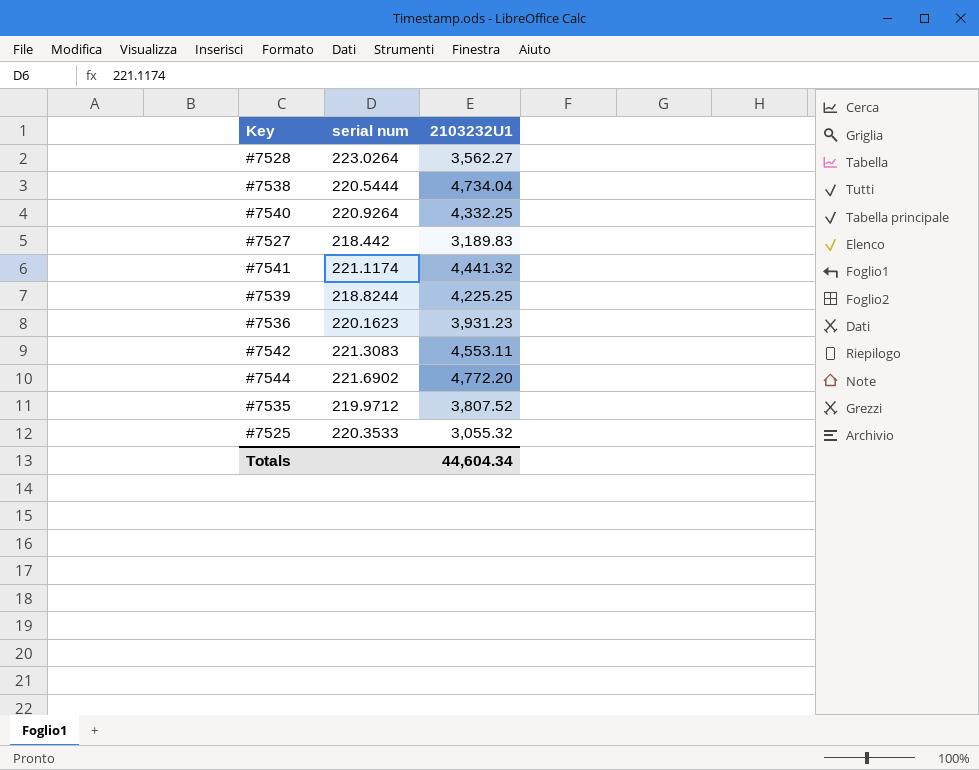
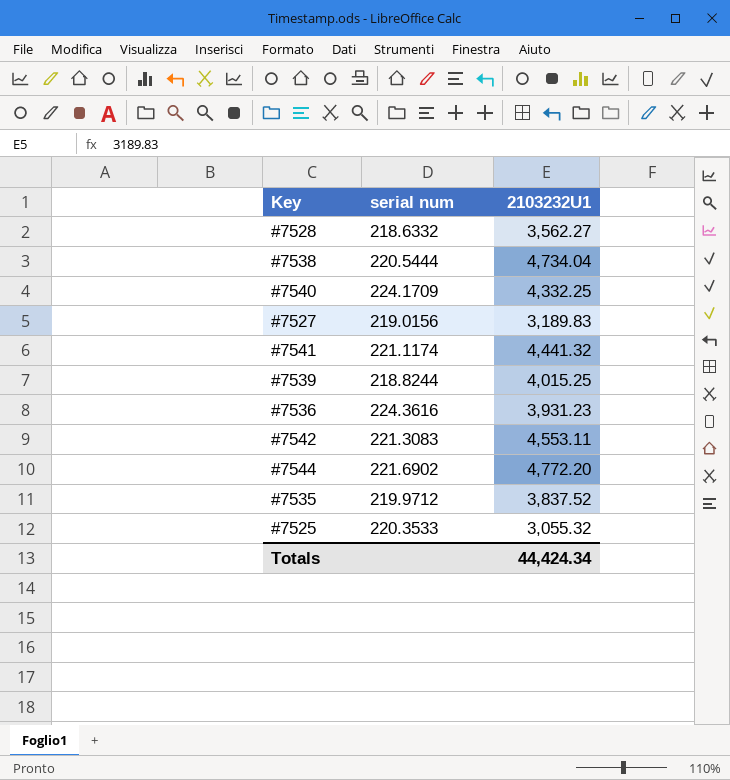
#7528 | serial num: 223.0264 -> 218.6332
#7540 | serial num: 220.9264 -> 224.1709
#7527 | serial num: 218.442 -> 219.0156
#7539 | 2103232U1: 4,225.25 -> 4,015.25
#7536 | serial num: 220.1623 -> 224.3616
#7535 | 2103232U1: 3,807.52 -> 3,837.52
Totals | 2103232U1: 44,604.34 -> 44,424.34

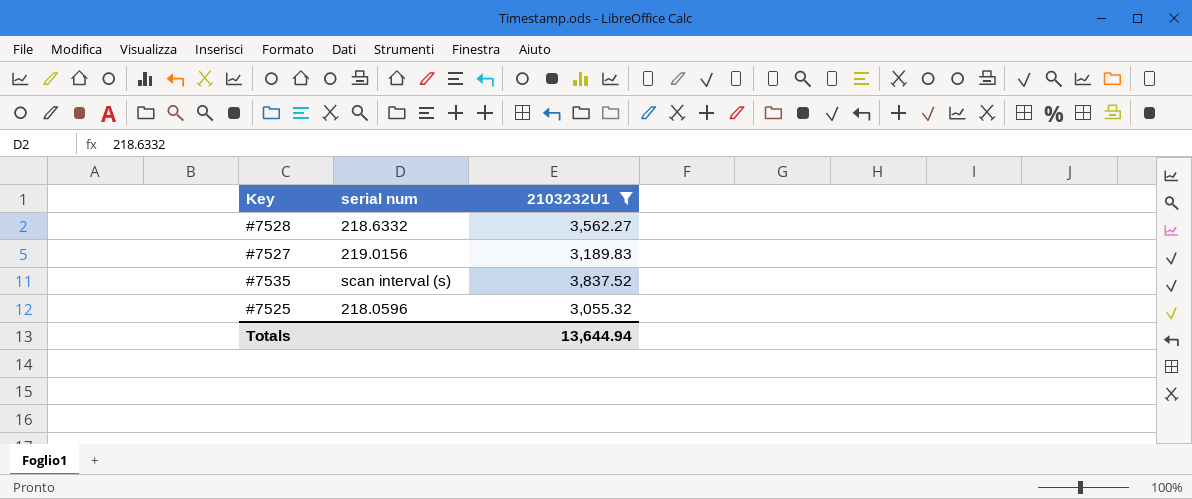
filter: none -> 2103232U1 <= 3,837.52
#7535 | serial num: 219.9712 -> scan interval (s)
#7525 | serial num: 220.3533 -> 218.0596
Totals | 2103232U1: 44,424.34 -> 13,644.94

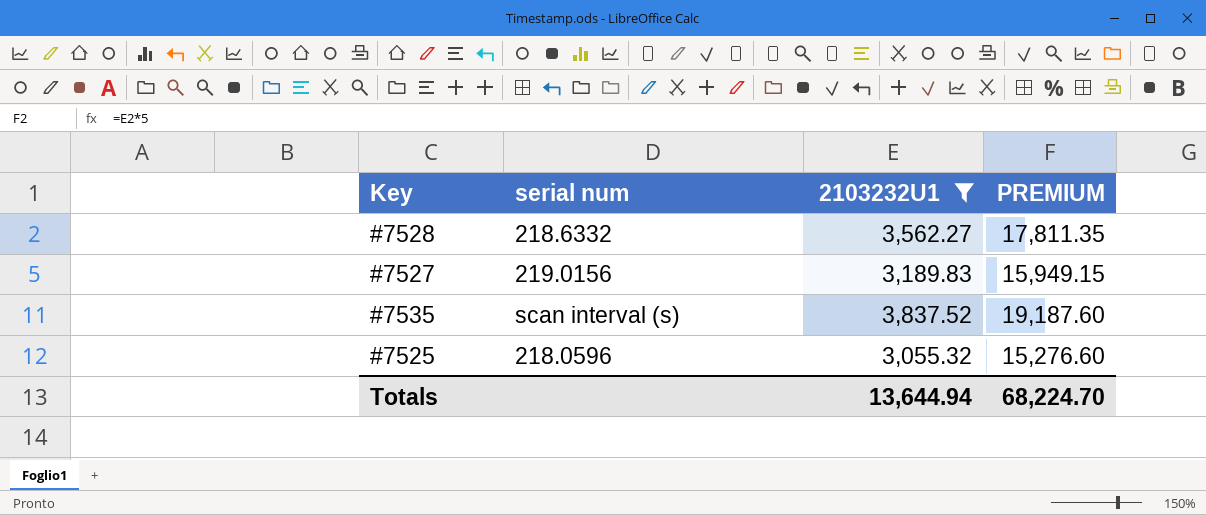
column PREMIUM | formula: none -> [2103232U1] * 5

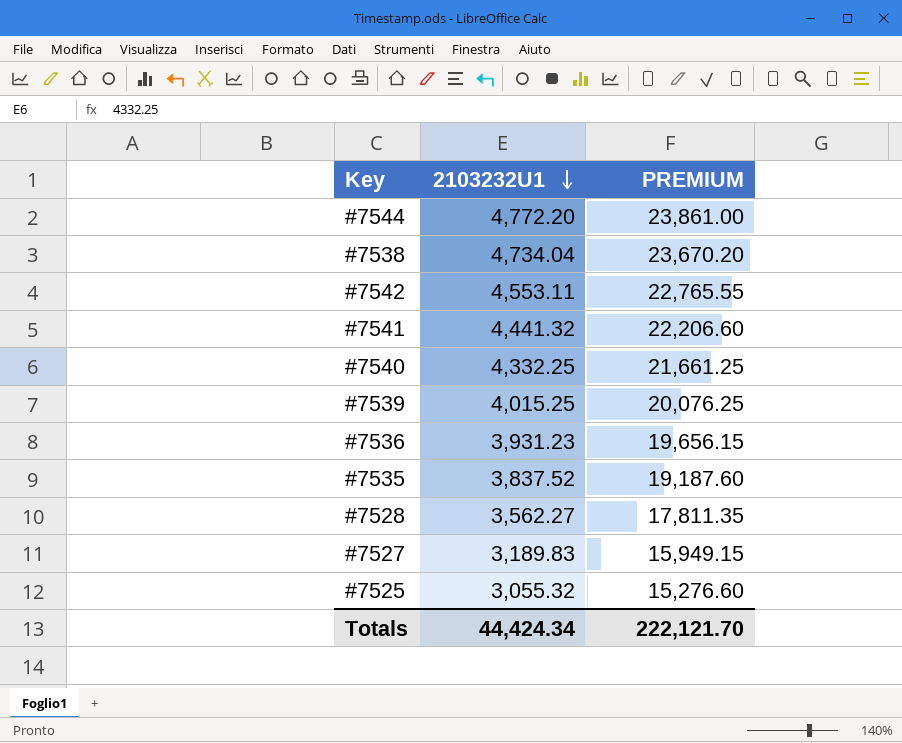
filter: 2103232U1 <= 3,837.52 -> none
row order: none -> 2103232U1 descending
column serial num | position: 2 -> none
Totals | 2103232U1: 13,644.94 -> 44,424.34
Totals | PREMIUM: 68,224.70 -> 222,121.70

